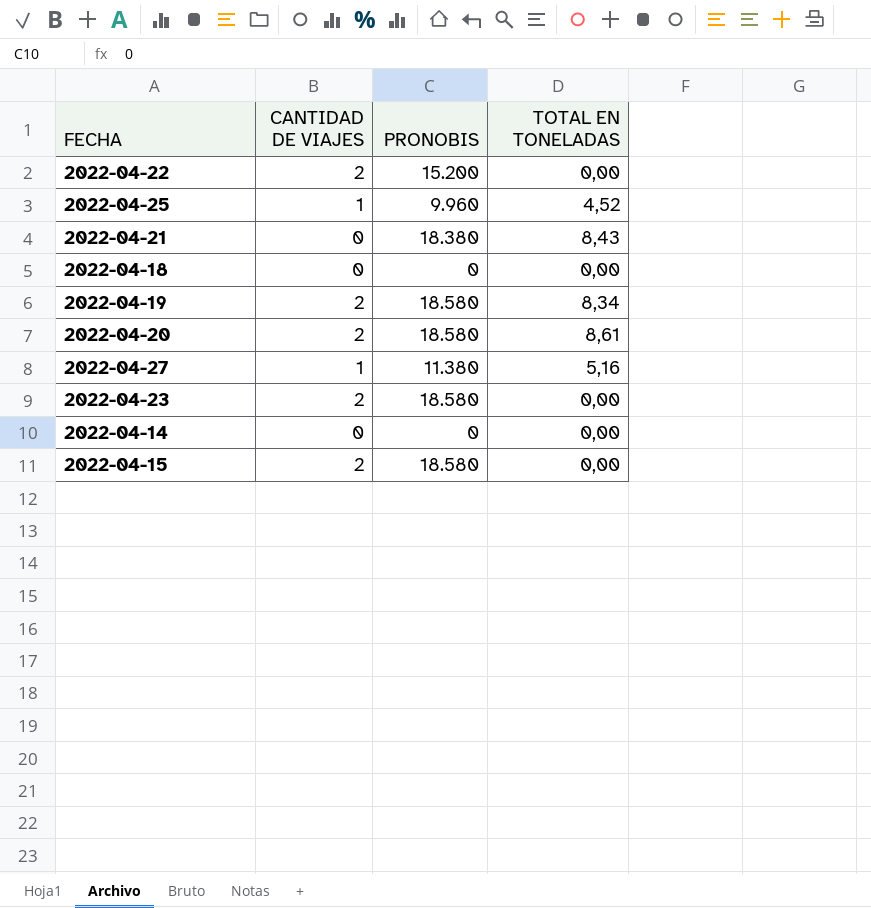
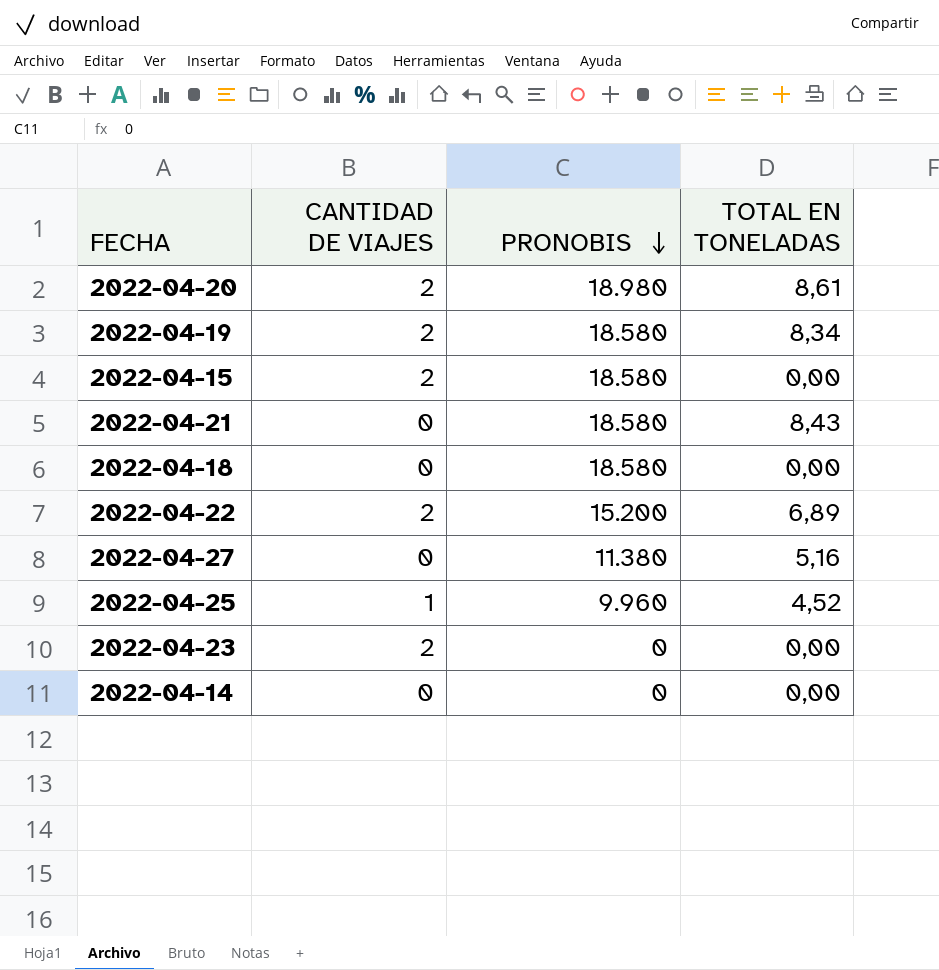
row order: none -> PRONOBIS descending
2022-04-20 | PRONOBIS: 18.580 -> 18.980
2022-04-21 | PRONOBIS: 18.380 -> 18.580
2022-04-18 | PRONOBIS: 0 -> 18.580
2022-04-22 | TOTAL EN TONELADAS: 0,00 -> 6,89
2022-04-27 | CANTIDAD DE VIAJES: 1 -> 0
2022-04-23 | PRONOBIS: 18.580 -> 0

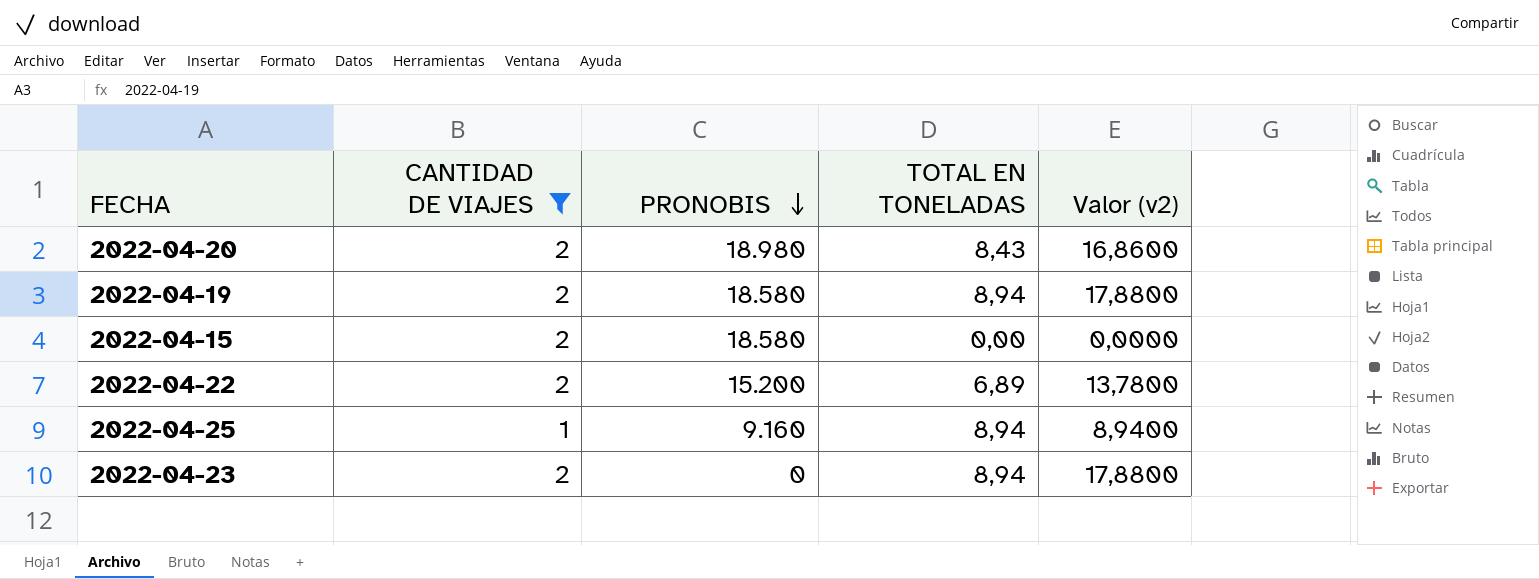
filter: none -> CANTIDAD DE VIAJES != 0
column Valor (v2) | formula: none -> [CANTIDAD DE VIAJES] * [TOTAL EN TONELADAS]
2022-04-20 | TOTAL EN TONELADAS: 8,61 -> 8,43
2022-04-19 | TOTAL EN TONELADAS: 8,34 -> 8,94
2022-04-25 | PRONOBIS: 9.960 -> 9.160
2022-04-25 | TOTAL EN TONELADAS: 4,52 -> 8,94
2022-04-23 | TOTAL EN TONELADAS: 0,00 -> 8,94

